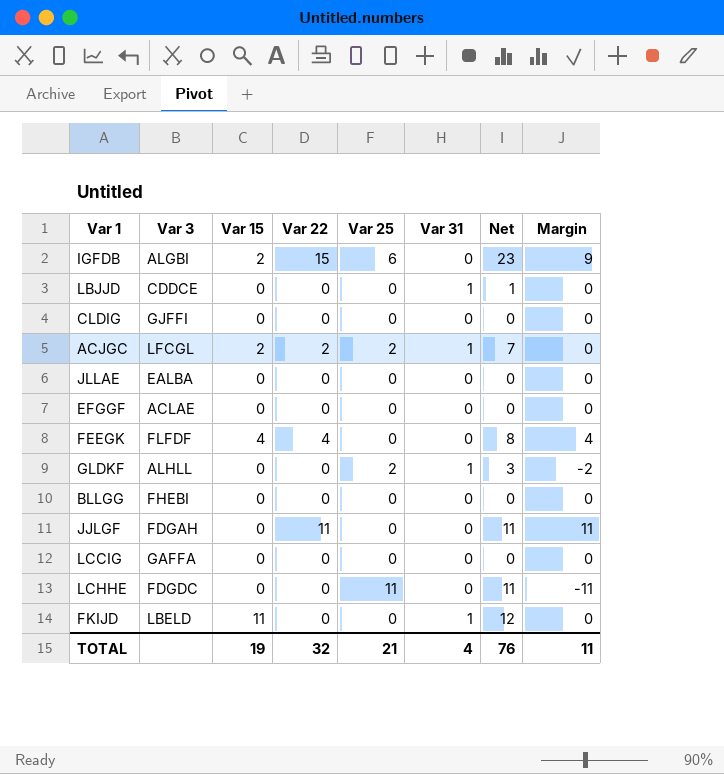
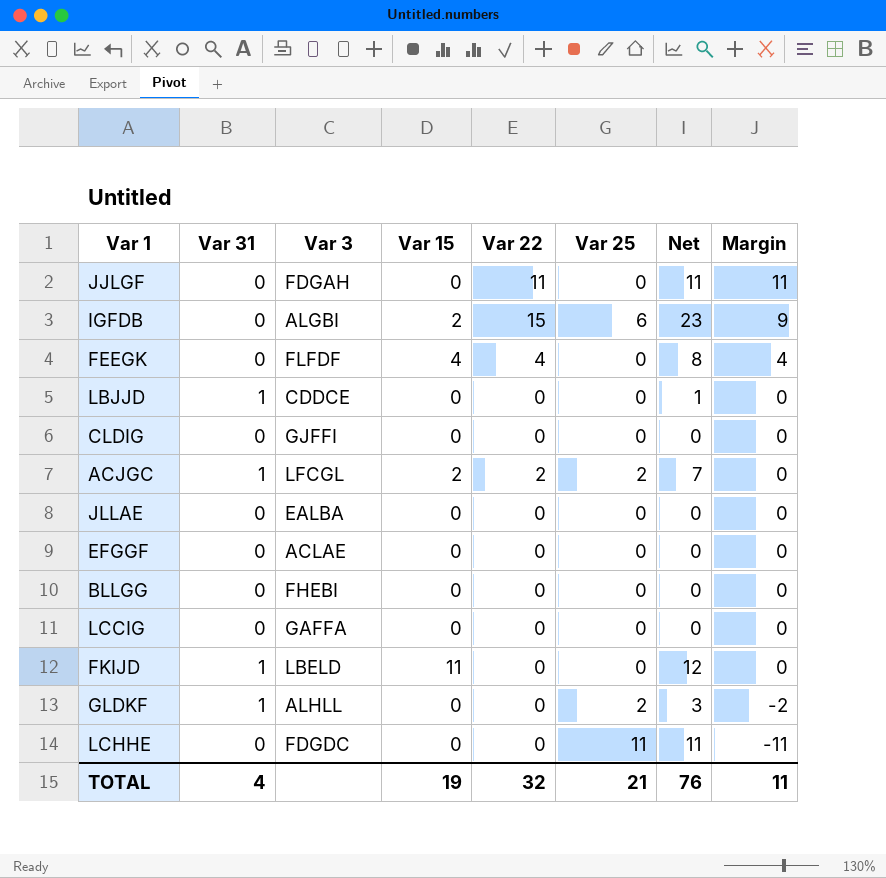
row order: none -> Margin descending
column Var 31 | position: 6 -> 2

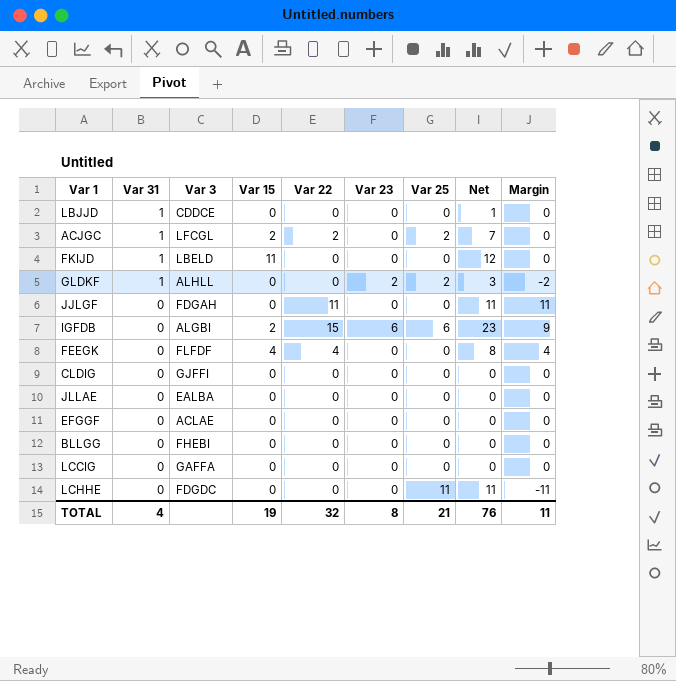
row order: Margin descending -> Var 31 descending
column Var 23 | position: none -> 6

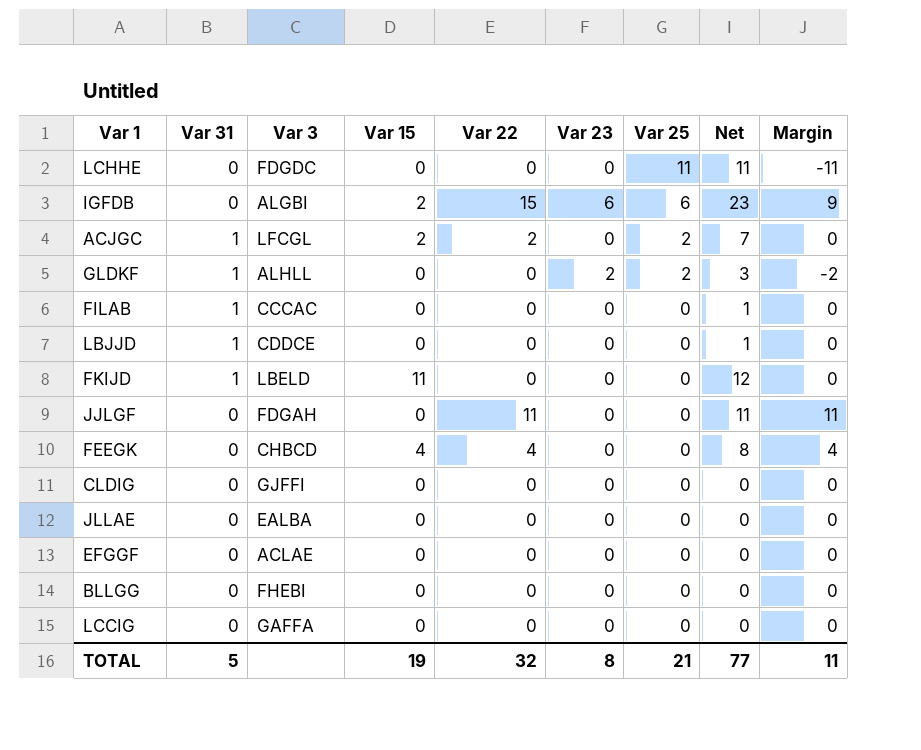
row order: Var 31 descending -> Var 25 descending
row FILAB: none -> 1 | CCCAC | 0 | 0 | 0 | 0 | 1 | 0
FEEGK | Var 3: FLFDF -> CHBCD
TOTAL | Var 31: 4 -> 5
TOTAL | Net: 76 -> 77

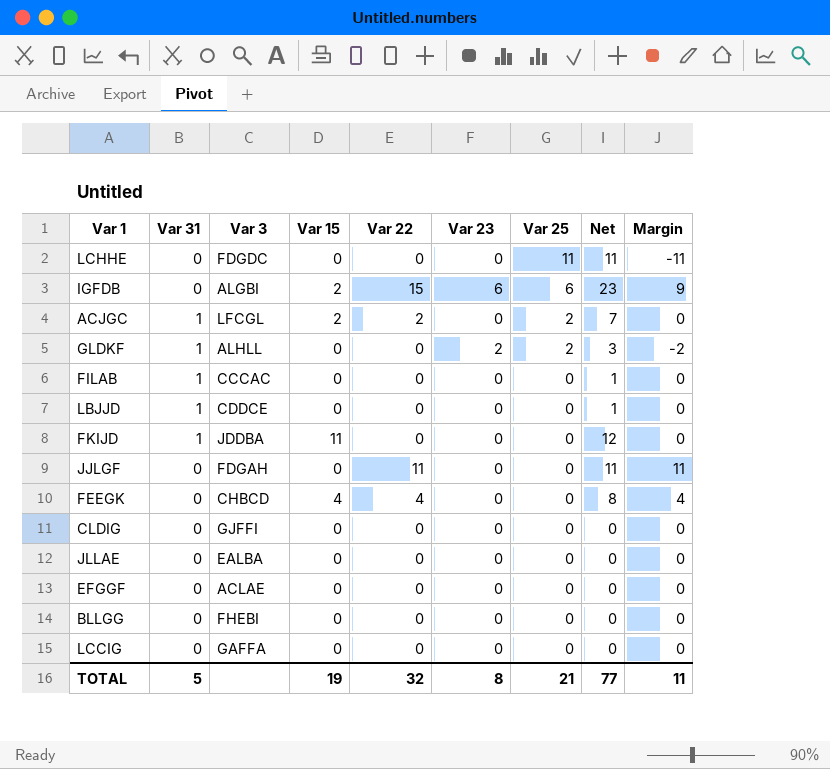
FKIJD | Var 3: LBELD -> JDDBA

